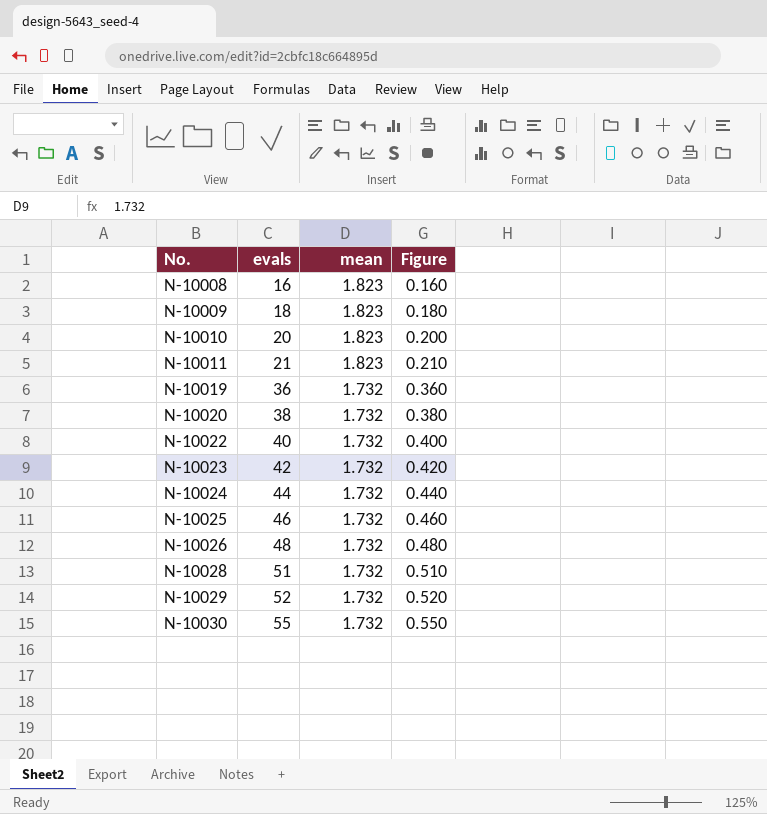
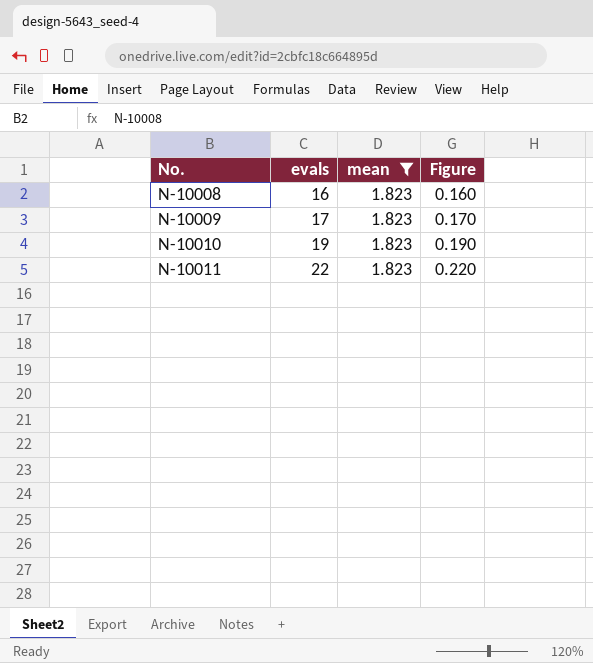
filter: none -> mean = 1.823
N-10009 | evals: 18 -> 17
N-10009 | Figure: 0.180 -> 0.170
N-10010 | evals: 20 -> 19
N-10010 | Figure: 0.200 -> 0.190
N-10011 | evals: 21 -> 22
N-10011 | Figure: 0.210 -> 0.220

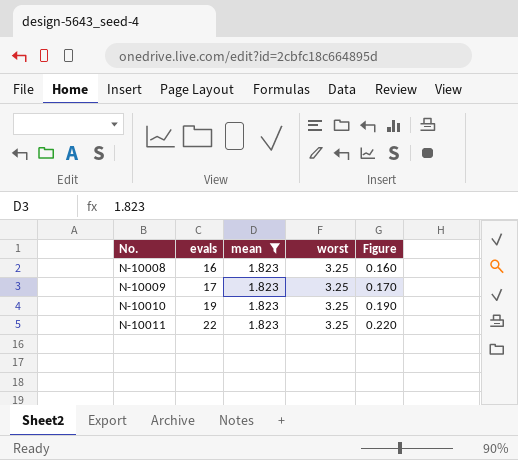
column worst | position: none -> 4

